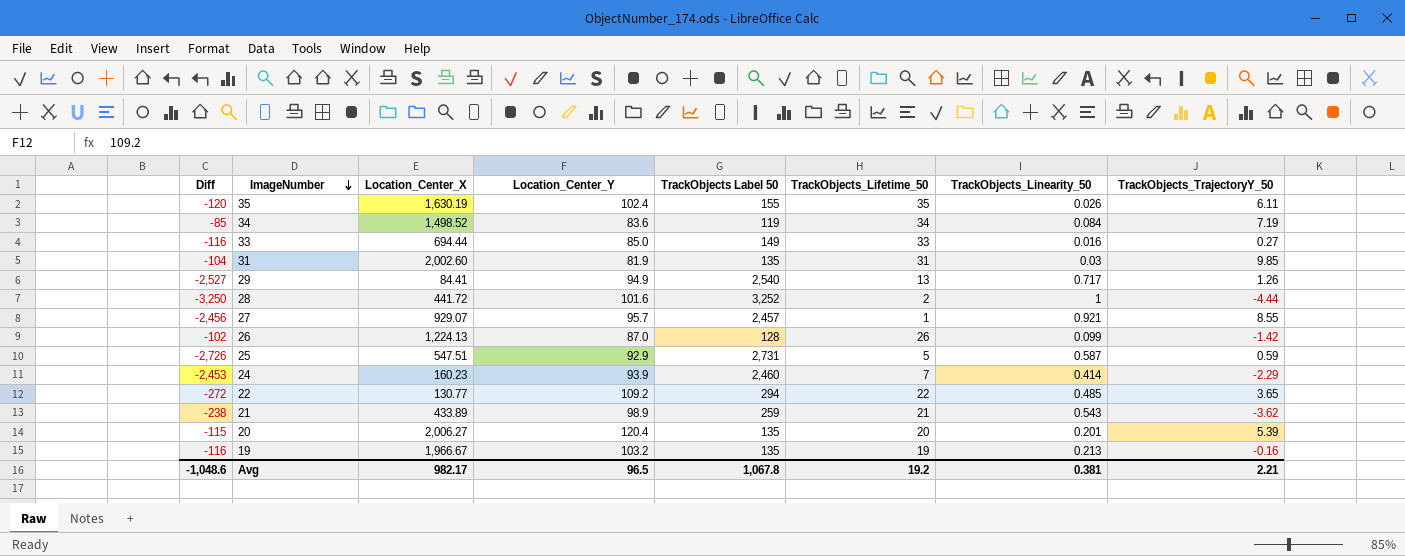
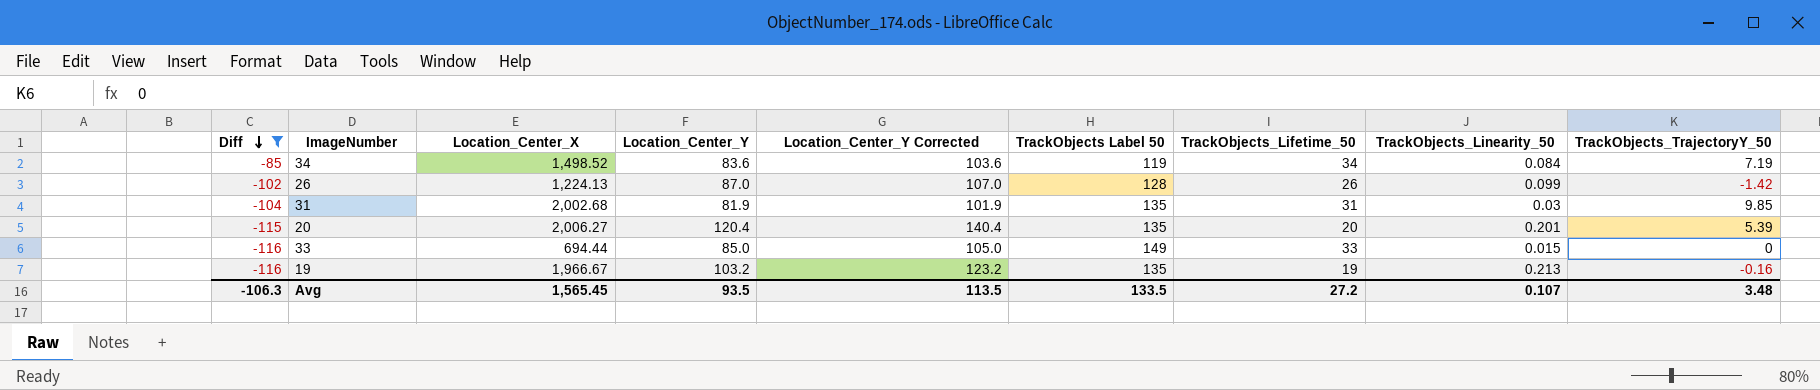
filter: none -> Diff >= -116
row order: ImageNumber descending -> Diff descending
column Location_Center_Y Corrected | formula: none -> [Location_Center_Y] + 20
31 | Location_Center_X: 2,002.60 -> 2,002.68
33 | TrackObjects_Linearity_50: 0.016 -> 0.015
33 | TrackObjects_TrajectoryY_50: 0.27 -> 0
Avg | Diff: -1,048.6 -> -106.3
Avg | Location_Center_X: 982.17 -> 1,565.45
Avg | Location_Center_Y: 96.5 -> 93.5
Avg | TrackObjects Label 50: 1,067.8 -> 133.5
Avg | TrackObjects_Lifetime_50: 19.2 -> 27.2
Avg | TrackObjects_Linearity_50: 0.381 -> 0.107
Avg | TrackObjects_TrajectoryY_50: 2.21 -> 3.48

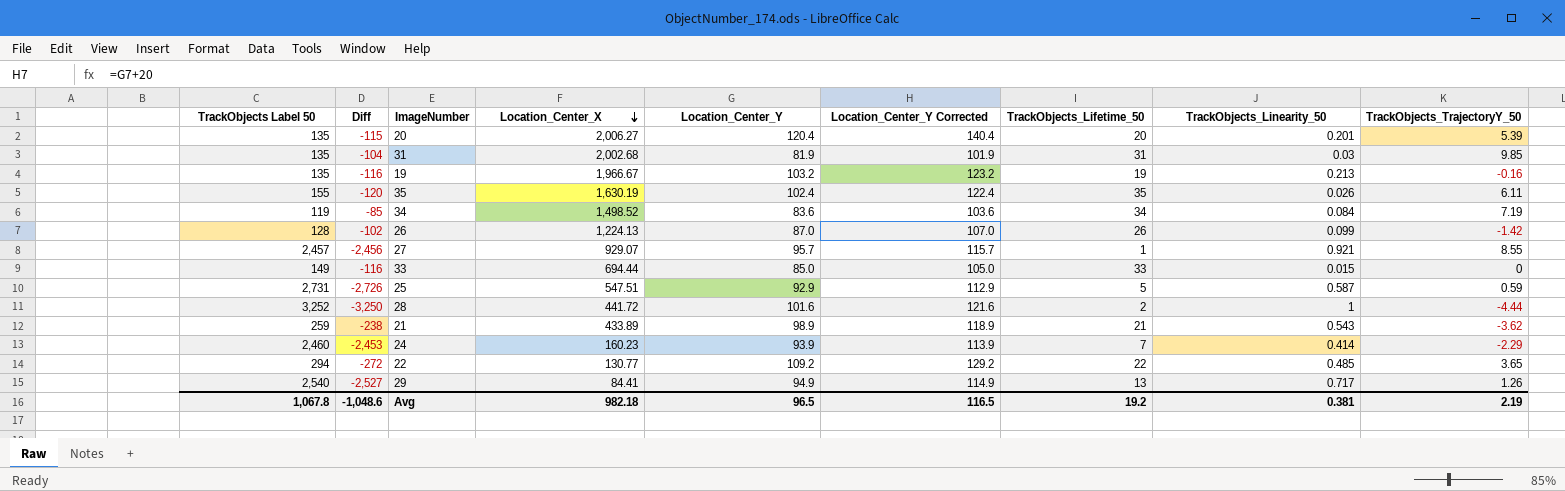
filter: Diff >= -116 -> none
row order: Diff descending -> Location_Center_X descending
column TrackObjects Label 50 | position: 6 -> 1
Avg | TrackObjects Label 50: 133.5 -> 1,067.8
Avg | Diff: -106.3 -> -1,048.6
Avg | Location_Center_X: 1,565.45 -> 982.18
Avg | Location_Center_Y: 93.5 -> 96.5
Avg | Location_Center_Y Corrected: 113.5 -> 116.5
Avg | TrackObjects_Lifetime_50: 27.2 -> 19.2
Avg | TrackObjects_Linearity_50: 0.107 -> 0.381
Avg | TrackObjects_TrajectoryY_50: 3.48 -> 2.19

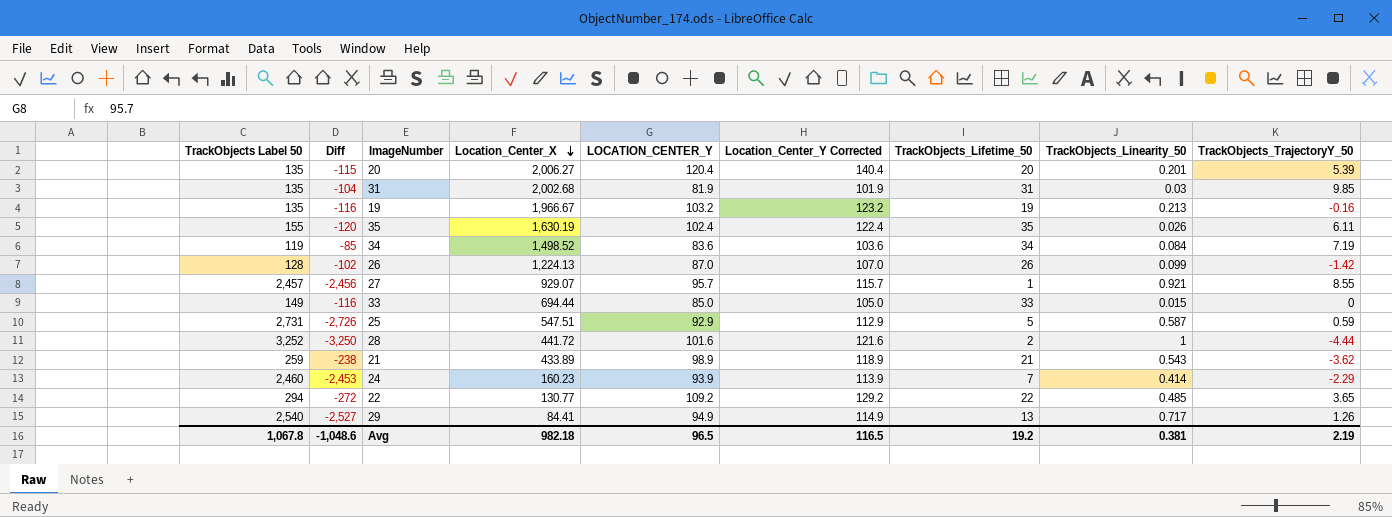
column name: Location_Center_Y -> LOCATION_CENTER_Y

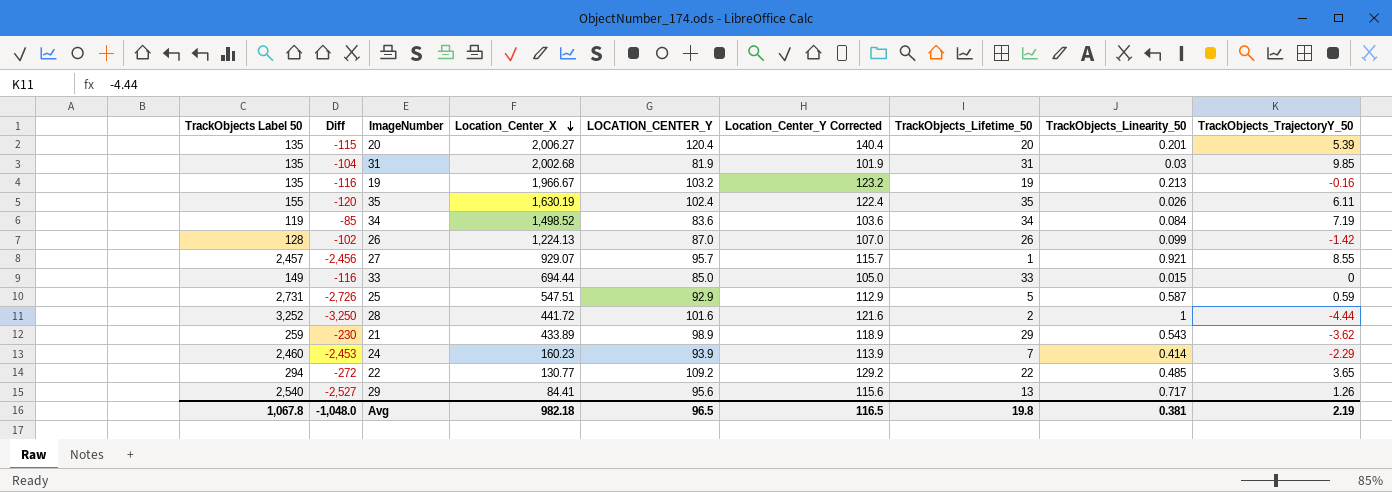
21 | Diff: -238 -> -230
21 | TrackObjects_Lifetime_50: 21 -> 29
29 | LOCATION_CENTER_Y: 94.9 -> 95.6
29 | Location_Center_Y Corrected: 114.9 -> 115.6
Avg | Diff: -1,048.6 -> -1,048.0
Avg | TrackObjects_Lifetime_50: 19.2 -> 19.8

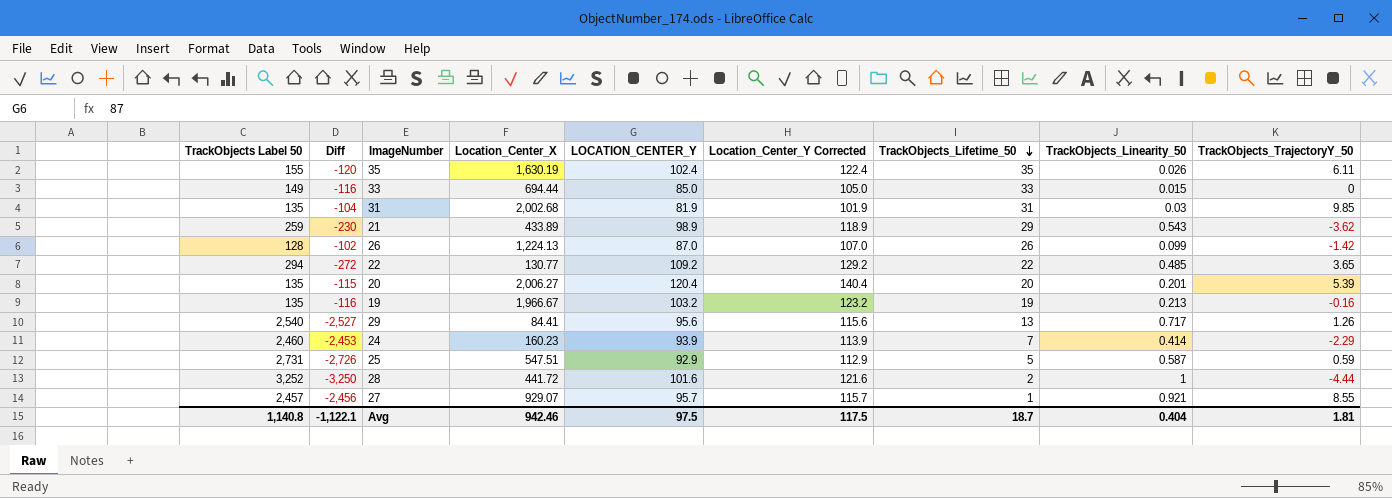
row order: Location_Center_X descending -> TrackObjects_Lifetime_50 descending
row 34: 119 | -85 | 1,498.52 | 83.6 | 103.6 | 34 | 0.084 | 7.19 -> none
Avg | TrackObjects Label 50: 1,067.8 -> 1,140.8
Avg | Diff: -1,048.0 -> -1,122.1
Avg | Location_Center_X: 982.18 -> 942.46
Avg | LOCATION_CENTER_Y: 96.5 -> 97.5
Avg | Location_Center_Y Corrected: 116.5 -> 117.5
Avg | TrackObjects_Lifetime_50: 19.8 -> 18.7
Avg | TrackObjects_Linearity_50: 0.381 -> 0.404
Avg | TrackObjects_TrajectoryY_50: 2.19 -> 1.81

